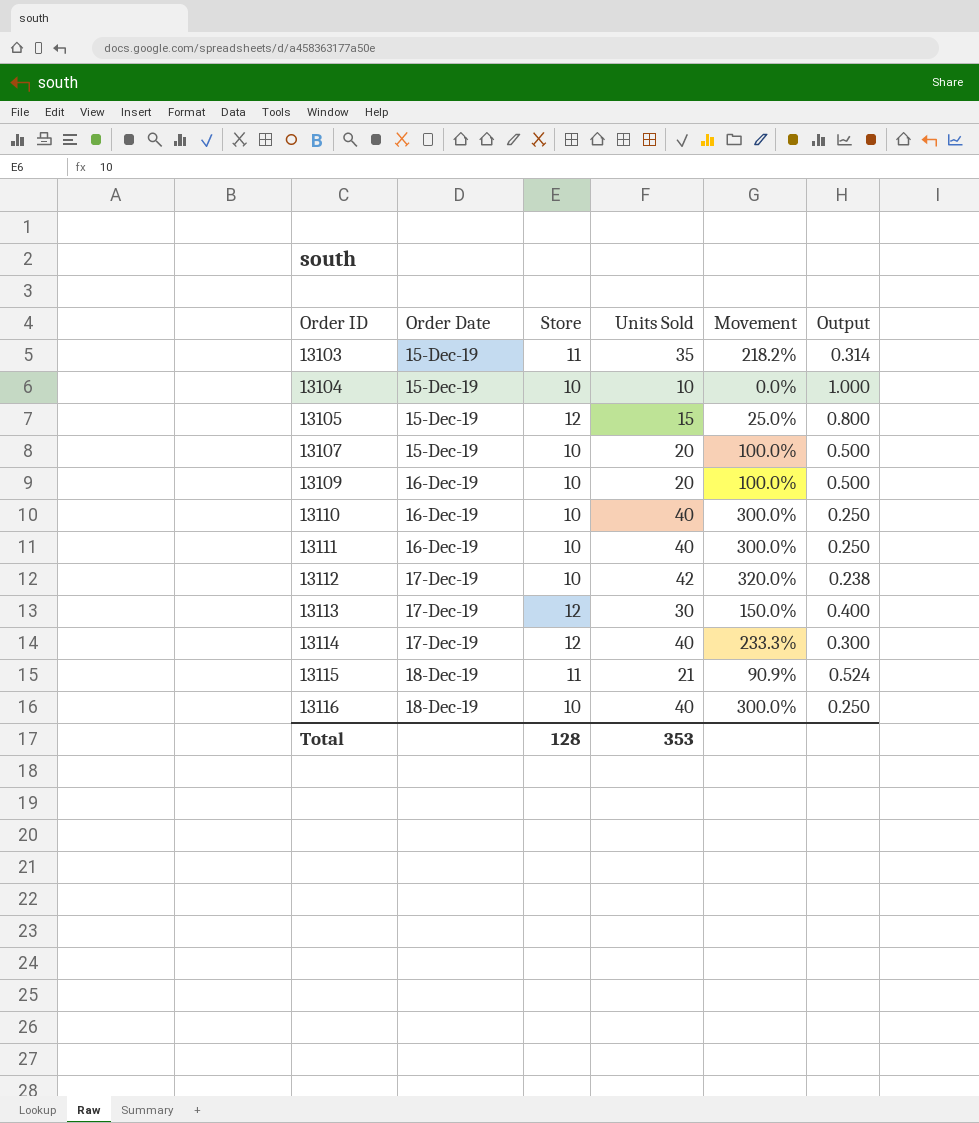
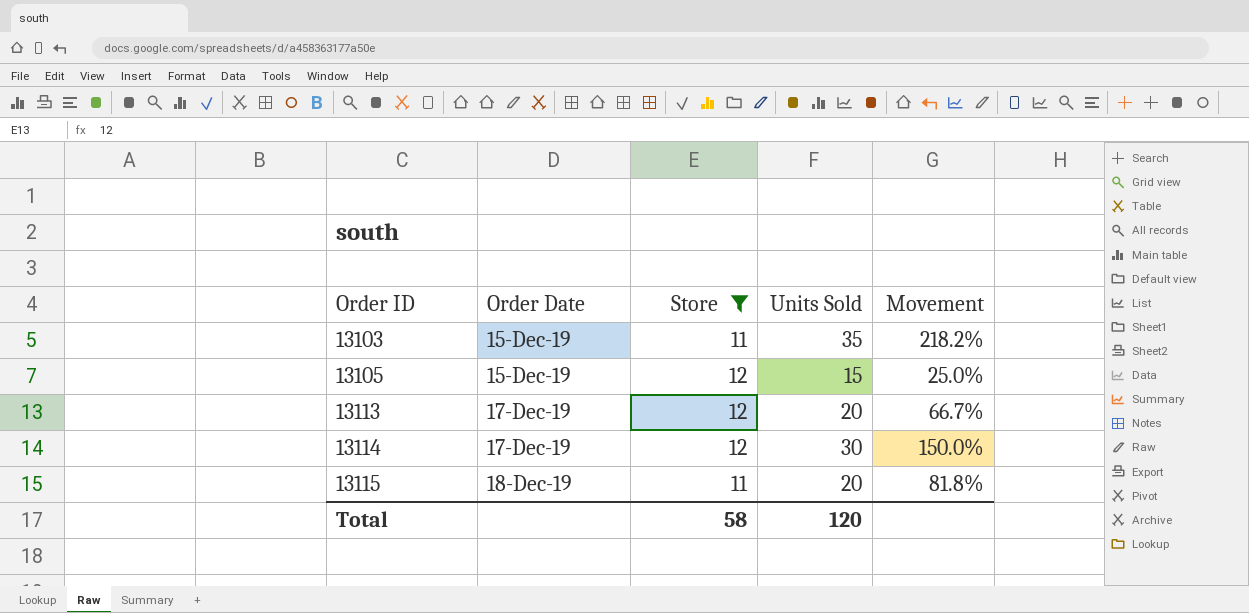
filter: none -> Store != 10
column Output | formula: [Store] / [Units Sold] -> none
13113 | Units Sold: 30 -> 20
13113 | Movement: 150.0% -> 66.7%
13114 | Units Sold: 40 -> 30
13114 | Movement: 233.3% -> 150.0%
13115 | Units Sold: 21 -> 20
13115 | Movement: 90.9% -> 81.8%
Total | Store: 128 -> 58
Total | Units Sold: 353 -> 120

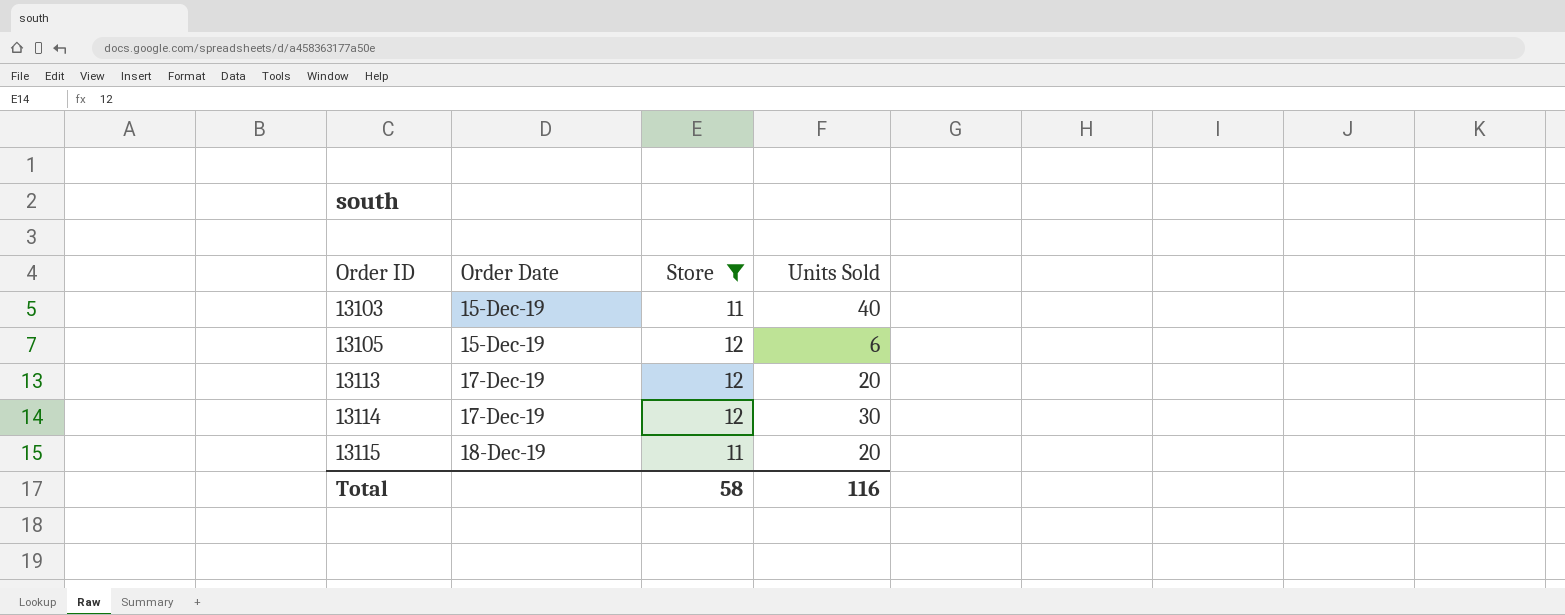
column Movement | formula: ([Units Sold] - [Store]) / [Store] -> none
13103 | Units Sold: 35 -> 40
13105 | Units Sold: 15 -> 6
Total | Units Sold: 120 -> 116

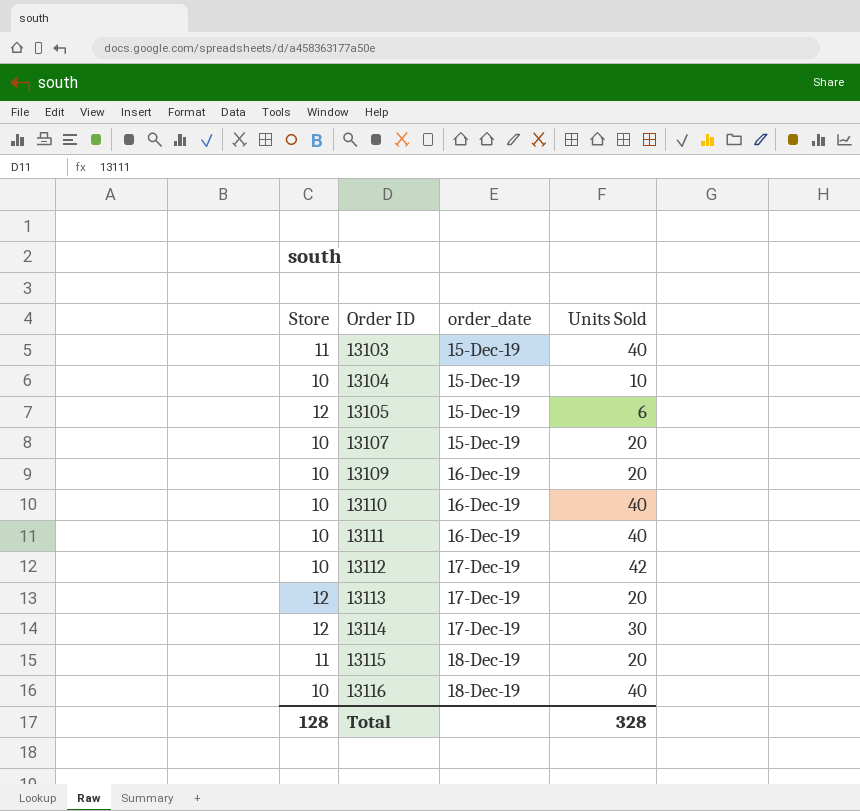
filter: Store != 10 -> none
column Store | position: 3 -> 1
column name: Order Date -> order_date
Total | Store: 58 -> 128
Total | Units Sold: 116 -> 328

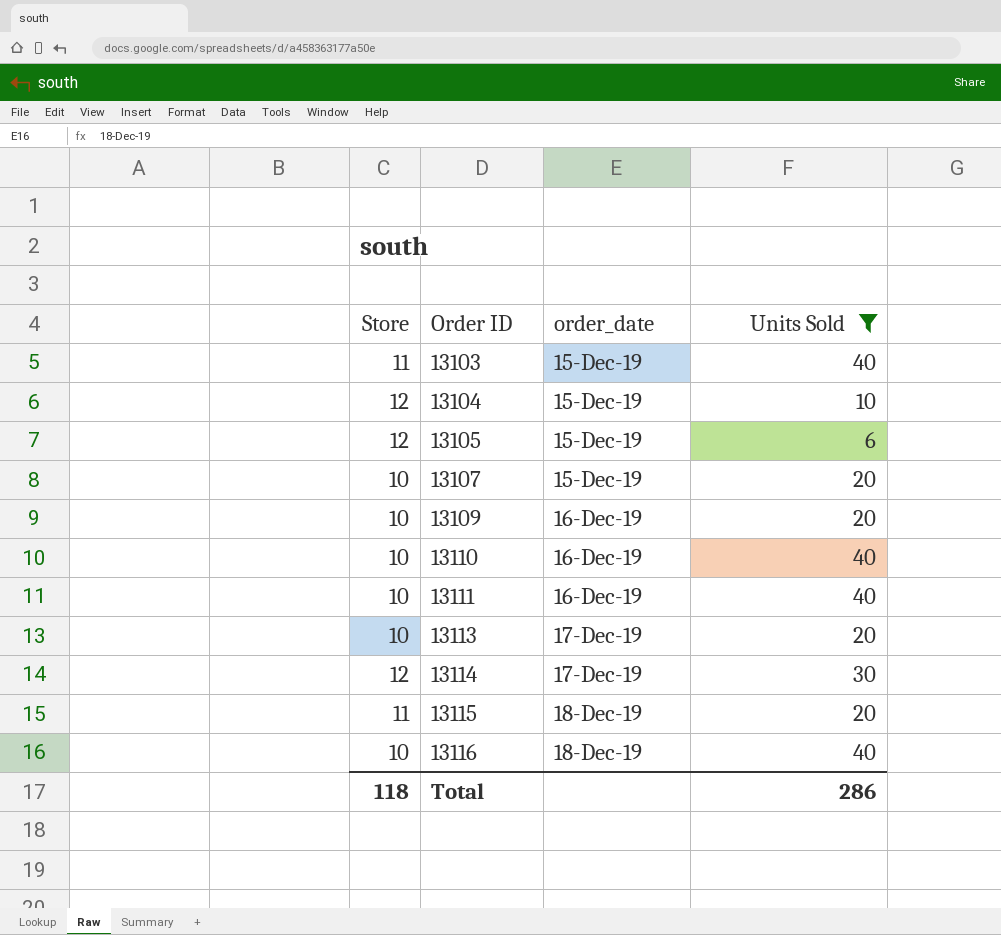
filter: none -> Units Sold != 42
13104 | Store: 10 -> 12
13113 | Store: 12 -> 10
Total | Store: 128 -> 118
Total | Units Sold: 328 -> 286

